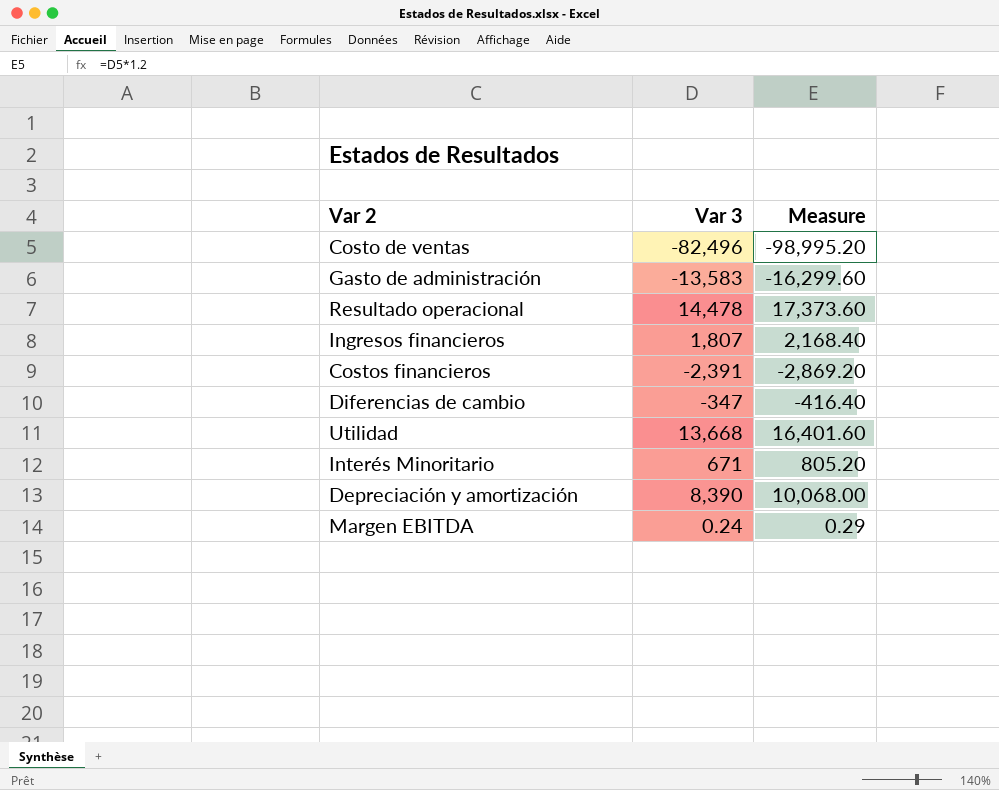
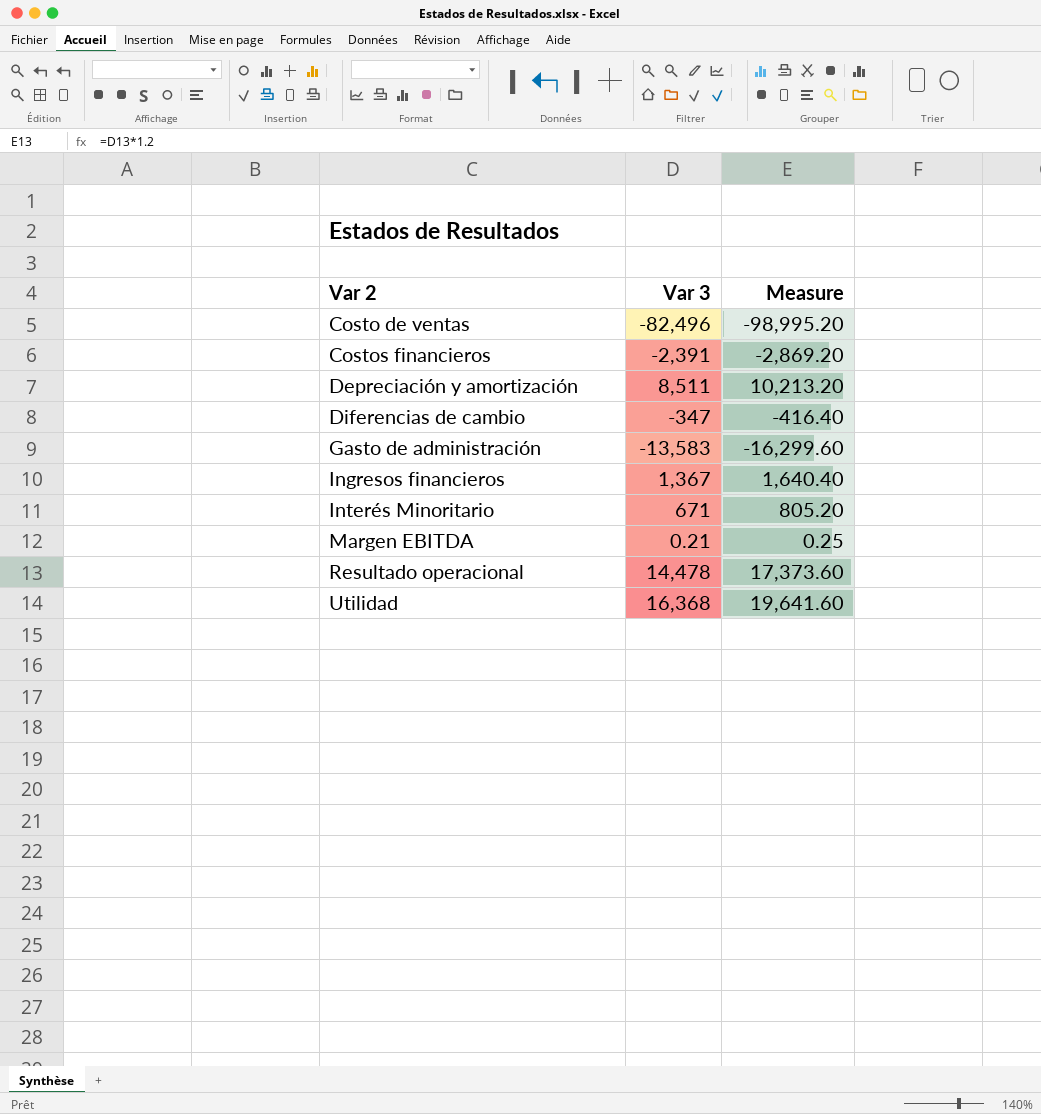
row order: none -> Var 2 ascending
Depreciación y amortización | Var 3: 8,390 -> 8,511
Depreciación y amortización | Measure: 10,068.00 -> 10,213.20
Ingresos financieros | Var 3: 1,807 -> 1,367
Ingresos financieros | Measure: 2,168.40 -> 1,640.40
Margen EBITDA | Var 3: 0.24 -> 0.21
Margen EBITDA | Measure: 0.29 -> 0.25
Utilidad | Var 3: 13,668 -> 16,368
Utilidad | Measure: 16,401.60 -> 19,641.60

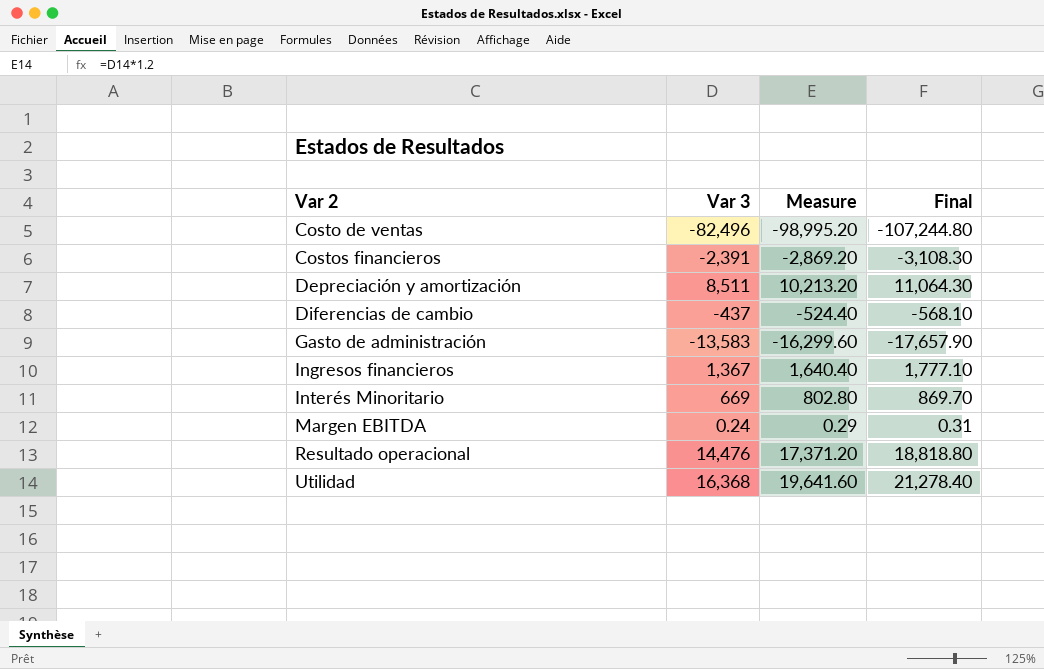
column Final | formula: none -> [Var 3] * 1.3
Diferencias de cambio | Var 3: -347 -> -437
Diferencias de cambio | Measure: -416.40 -> -524.40
Interés Minoritario | Var 3: 671 -> 669
Interés Minoritario | Measure: 805.20 -> 802.80
Margen EBITDA | Var 3: 0.21 -> 0.24
Margen EBITDA | Measure: 0.25 -> 0.29
Resultado operacional | Var 3: 14,478 -> 14,476
Resultado operacional | Measure: 17,373.60 -> 17,371.20

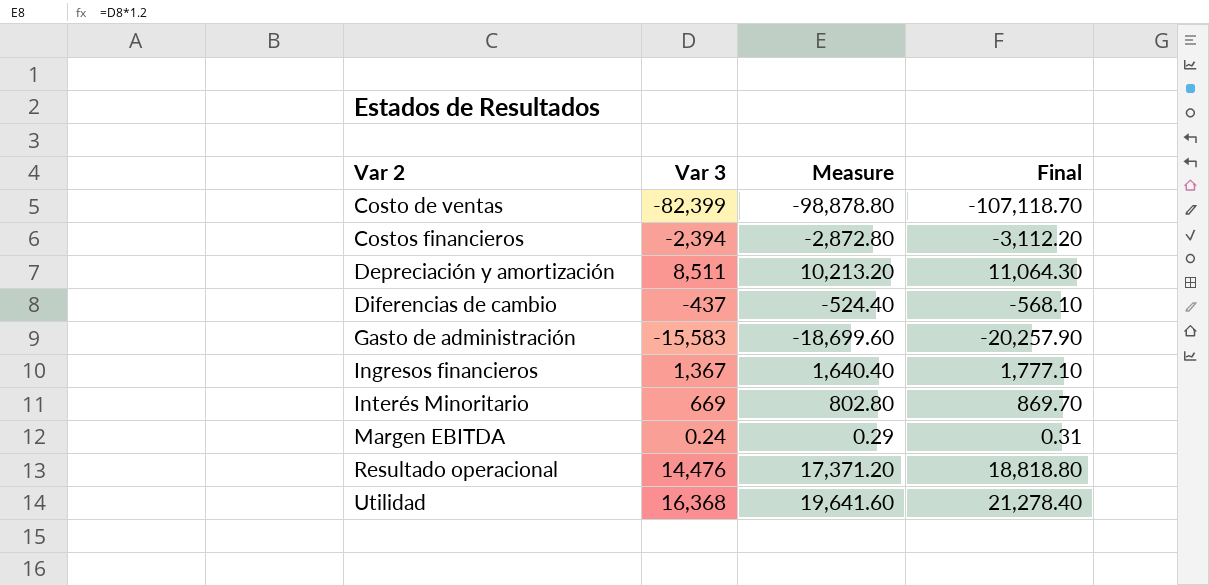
Costo de ventas | Var 3: -82,496 -> -82,399
Costo de ventas | Measure: -98,995.20 -> -98,878.80
Costo de ventas | Final: -107,244.80 -> -107,118.70
Costos financieros | Var 3: -2,391 -> -2,394
Costos financieros | Measure: -2,869.20 -> -2,872.80
Costos financieros | Final: -3,108.30 -> -3,112.20
Gasto de administración | Var 3: -13,583 -> -15,583
Gasto de administración | Measure: -16,299.60 -> -18,699.60
Gasto de administración | Final: -17,657.90 -> -20,257.90

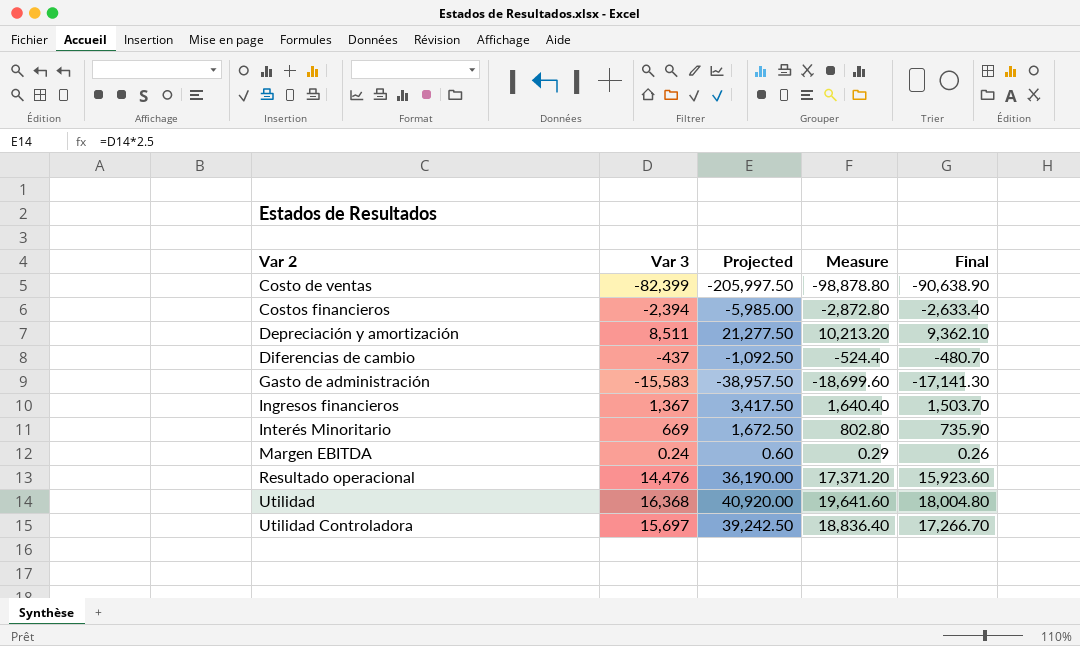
column Projected | formula: none -> [Var 3] * 2.5
column Final | formula: [Var 3] * 1.3 -> [Var 3] * 1.1
row Utilidad Controladora: none -> 15,697 | 39,242.50 | 18,836.40 | 17,266.70

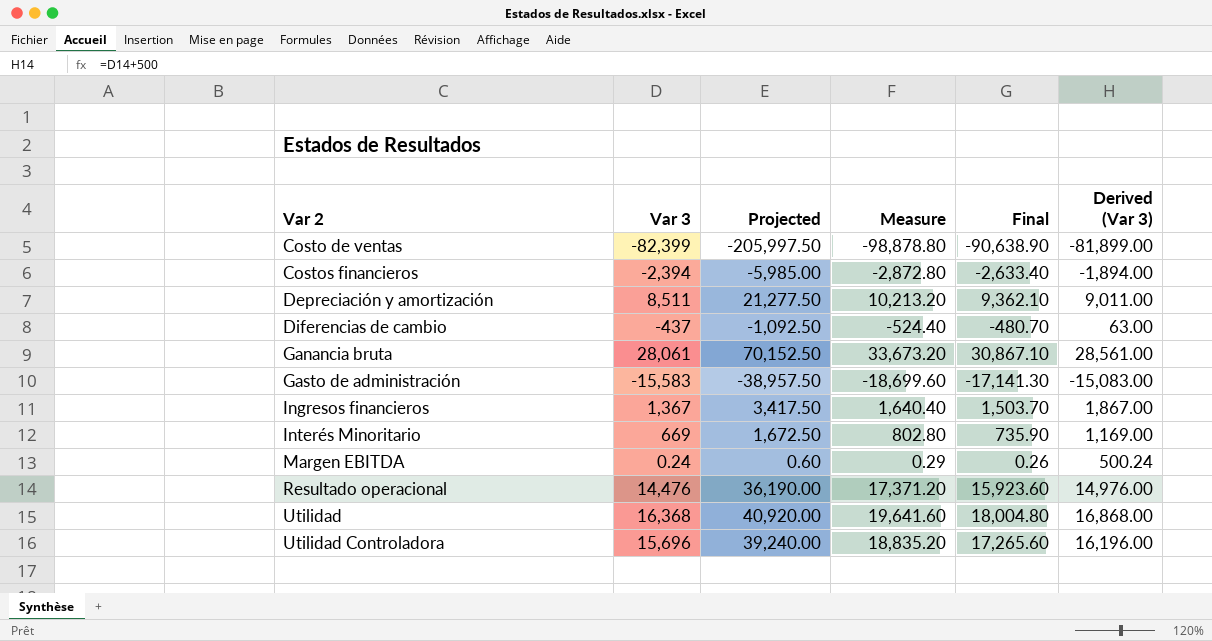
column Derived (Var 3) | formula: none -> [Var 3] + 500
row Ganancia bruta: none -> 28,061 | 70,152.50 | 33,673.20 | 30,867.10 | 28,561.00
Utilidad Controladora | Var 3: 15,697 -> 15,696
Utilidad Controladora | Projected: 39,242.50 -> 39,240.00
Utilidad Controladora | Measure: 18,836.40 -> 18,835.20
Utilidad Controladora | Final: 17,266.70 -> 17,265.60

